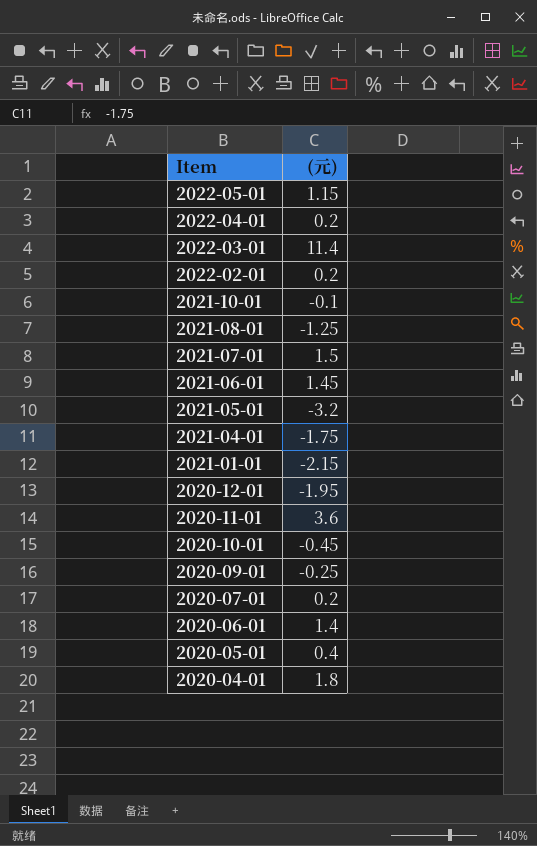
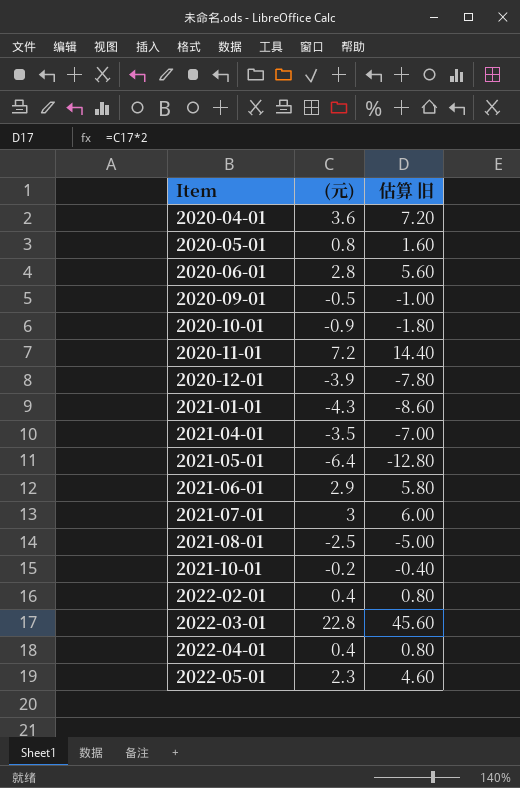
row order: Item descending -> Item ascending
column 估算 旧 | formula: none -> [(元)] * 2
row 2020-07-01: 0.2 -> none
2020-04-01 | (元): 1.8 -> 3.6
2020-05-01 | (元): 0.4 -> 0.8
2020-06-01 | (元): 1.4 -> 2.8
2020-09-01 | (元): -0.25 -> -0.5
2020-10-01 | (元): -0.45 -> -0.9
2020-11-01 | (元): 3.6 -> 7.2
2020-12-01 | (元): -1.95 -> -3.9
2021-01-01 | (元): -2.15 -> -4.3
2021-04-01 | (元): -1.75 -> -3.5
2021-05-01 | (元): -3.2 -> -6.4
2021-06-01 | (元): 1.45 -> 2.9
2021-07-01 | (元): 1.5 -> 3
2021-08-01 | (元): -1.25 -> -2.5
2021-10-01 | (元): -0.1 -> -0.2
2022-02-01 | (元): 0.2 -> 0.4
2022-03-01 | (元): 11.4 -> 22.8
2022-04-01 | (元): 0.2 -> 0.4
2022-05-01 | (元): 1.15 -> 2.3

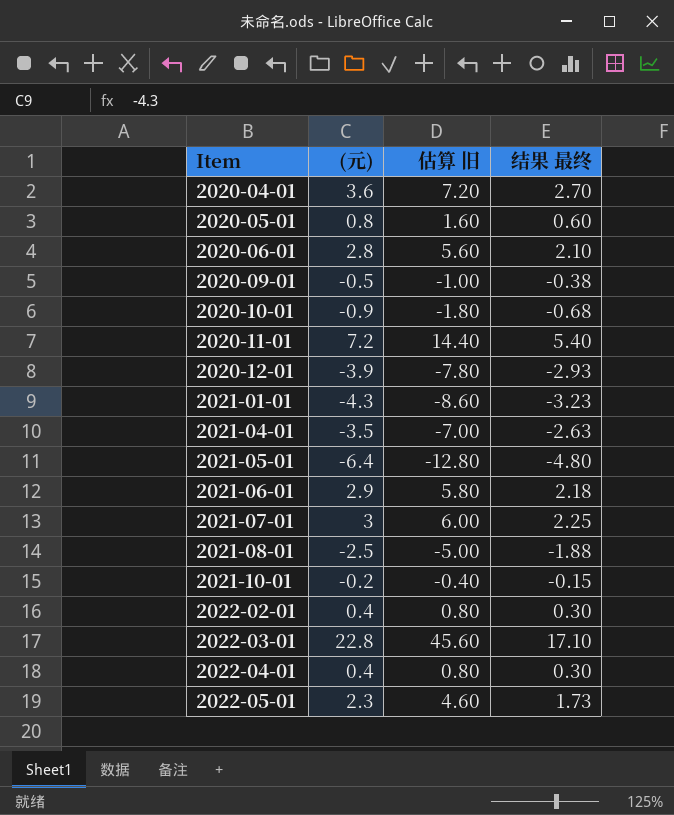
column 结果 最终 | formula: none -> [(元)] * 0.75

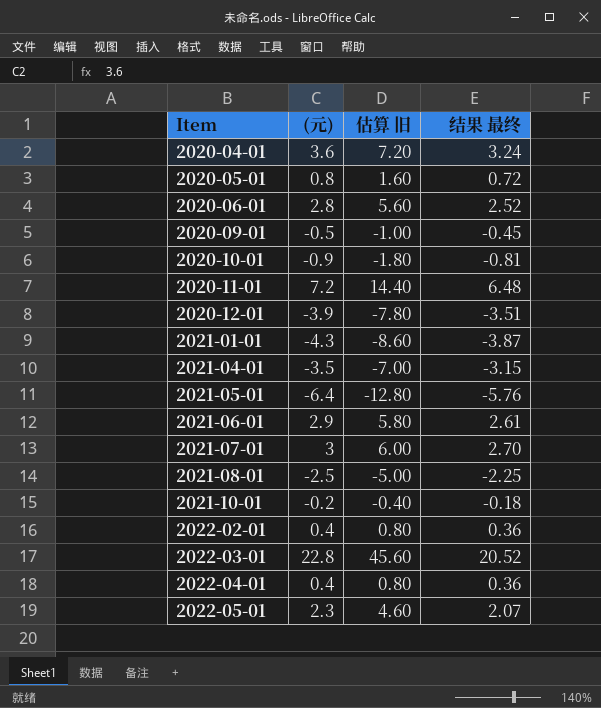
column 结果 最终 | formula: [(元)] * 0.75 -> [(元)] * 0.9

